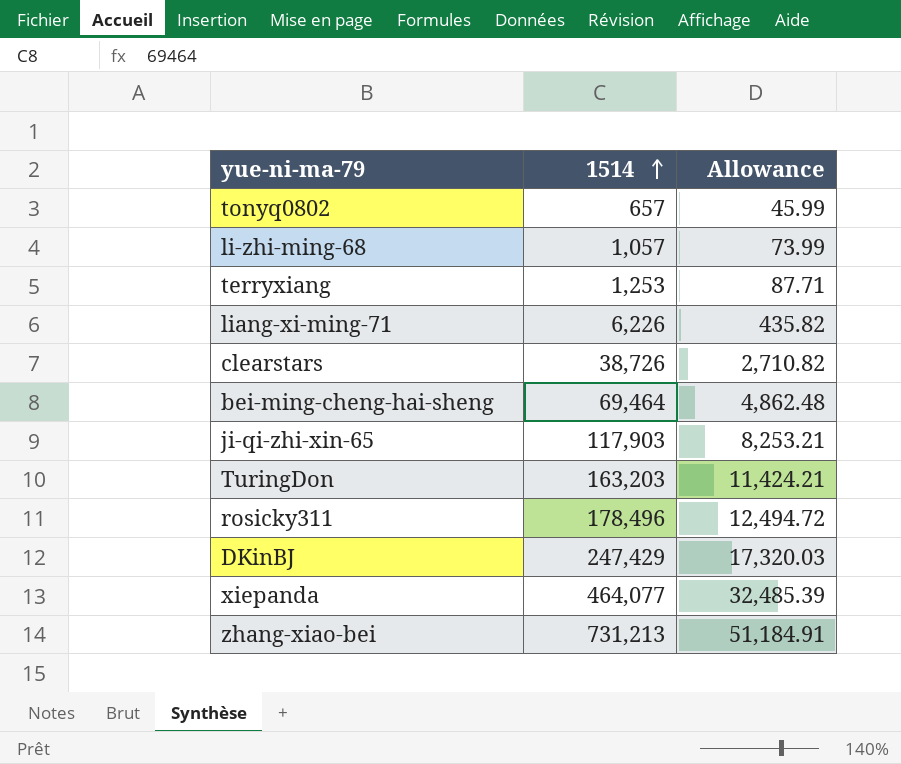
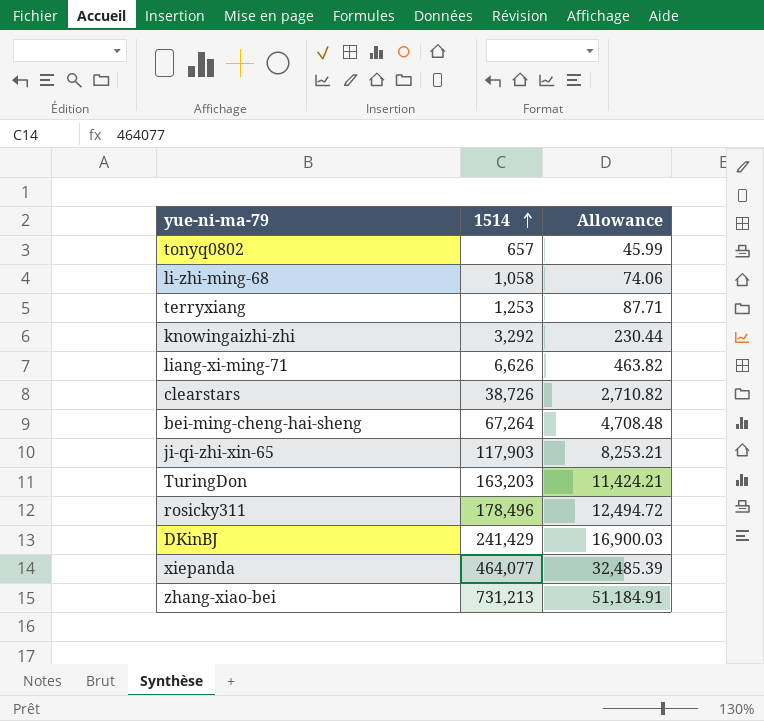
li-zhi-ming-68 | 1514: 1,057 -> 1,058
li-zhi-ming-68 | Allowance: 73.99 -> 74.06
row knowingaizhi-zhi: none -> 3,292 | 230.44
liang-xi-ming-71 | 1514: 6,226 -> 6,626
liang-xi-ming-71 | Allowance: 435.82 -> 463.82
bei-ming-cheng-hai-sheng | 1514: 69,464 -> 67,264
bei-ming-cheng-hai-sheng | Allowance: 4,862.48 -> 4,708.48
DKinBJ | 1514: 247,429 -> 241,429
DKinBJ | Allowance: 17,320.03 -> 16,900.03

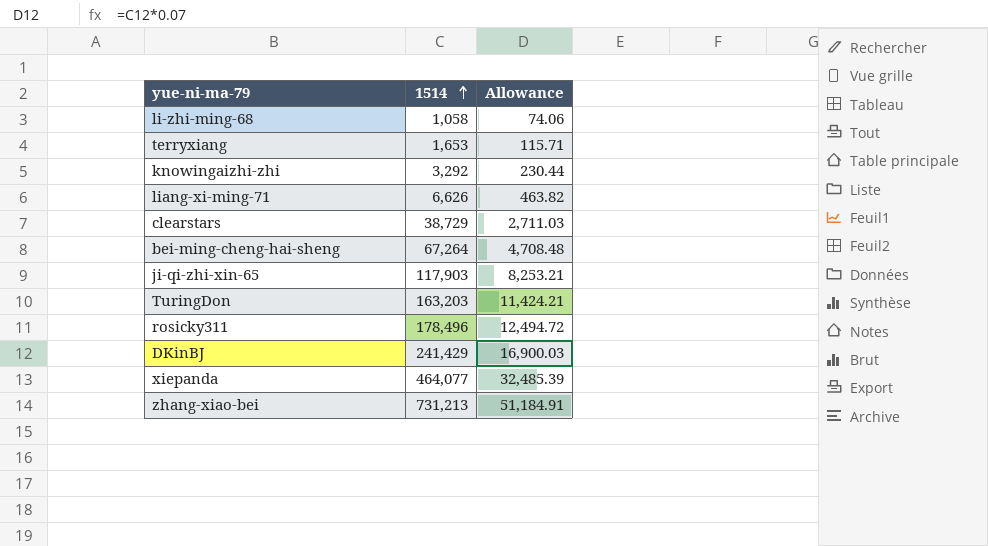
row tonyq0802: 657 | 45.99 -> none
terryxiang | 1514: 1,253 -> 1,653
terryxiang | Allowance: 87.71 -> 115.71
clearstars | 1514: 38,726 -> 38,729
clearstars | Allowance: 2,710.82 -> 2,711.03

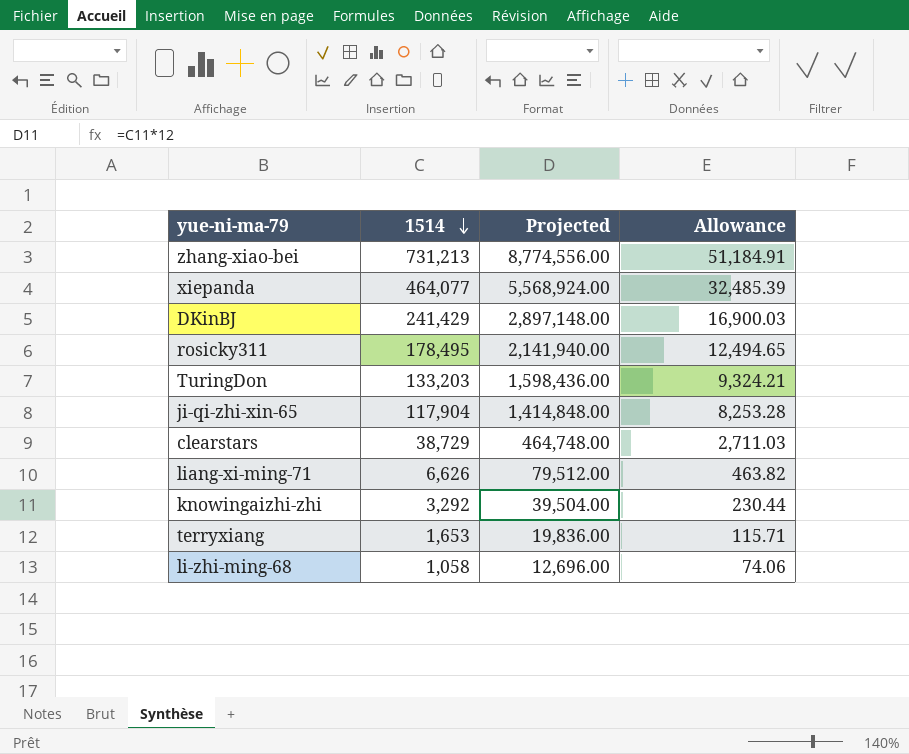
row order: 1514 ascending -> 1514 descending
column Projected | formula: none -> [1514] * 12
row bei-ming-cheng-hai-sheng: 67,264 | 4,708.48 -> none
rosicky311 | 1514: 178,496 -> 178,495
rosicky311 | Allowance: 12,494.72 -> 12,494.65
TuringDon | 1514: 163,203 -> 133,203
TuringDon | Allowance: 11,424.21 -> 9,324.21
ji-qi-zhi-xin-65 | 1514: 117,903 -> 117,904
ji-qi-zhi-xin-65 | Allowance: 8,253.21 -> 8,253.28

